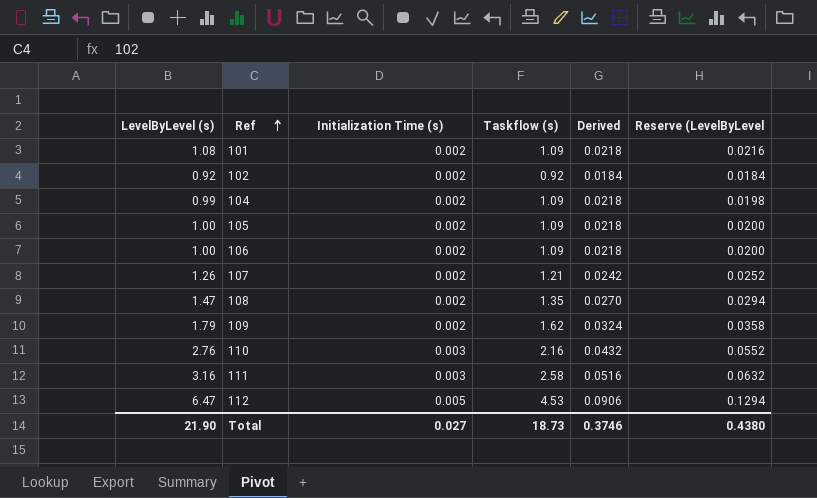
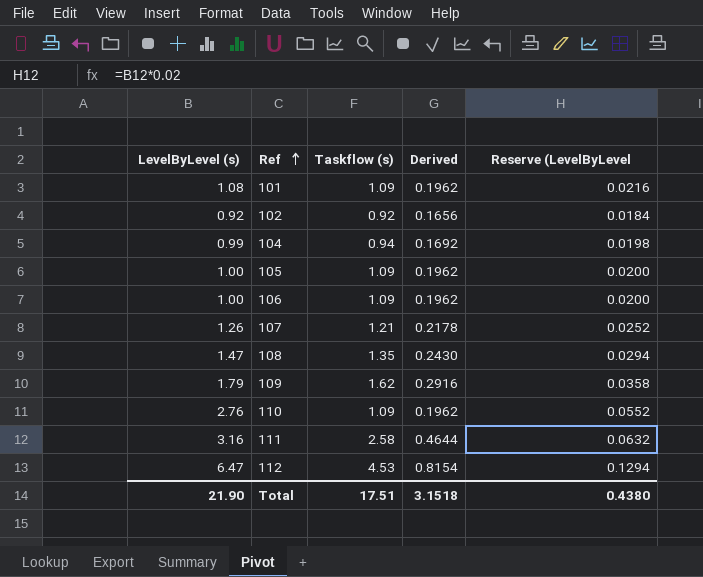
column Initialization Time (s) | position: 3 -> none
column Derived | formula: [Taskflow (s)] * 0.02 -> [Taskflow (s)] * 0.18
104 | Taskflow (s): 1.09 -> 0.94
110 | Taskflow (s): 2.16 -> 1.09
Total | Taskflow (s): 18.73 -> 17.51
Total | Derived: 0.3746 -> 3.1518

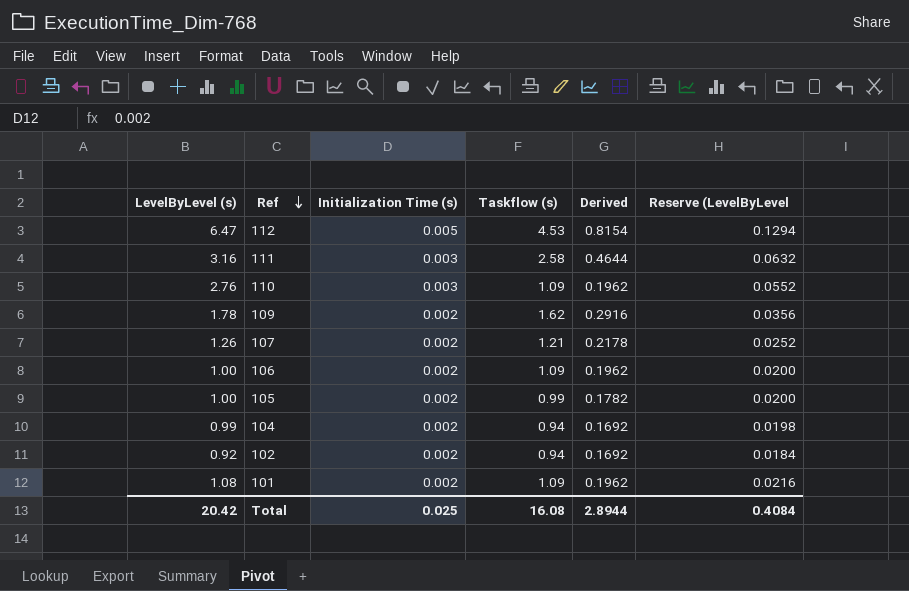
row order: Ref ascending -> Ref descending
column Initialization Time (s) | position: none -> 3
row 108: 1.47 | 1.35 | 0.2430 | 0.0294 -> none
109 | LevelByLevel (s): 1.79 -> 1.78
109 | Reserve (LevelByLevel: 0.0358 -> 0.0356
105 | Taskflow (s): 1.09 -> 0.99
105 | Derived: 0.1962 -> 0.1782
102 | Taskflow (s): 0.92 -> 0.94
102 | Derived: 0.1656 -> 0.1692
Total | LevelByLevel (s): 21.90 -> 20.42
Total | Taskflow (s): 17.51 -> 16.08
Total | Derived: 3.1518 -> 2.8944
Total | Reserve (LevelByLevel: 0.4380 -> 0.4084

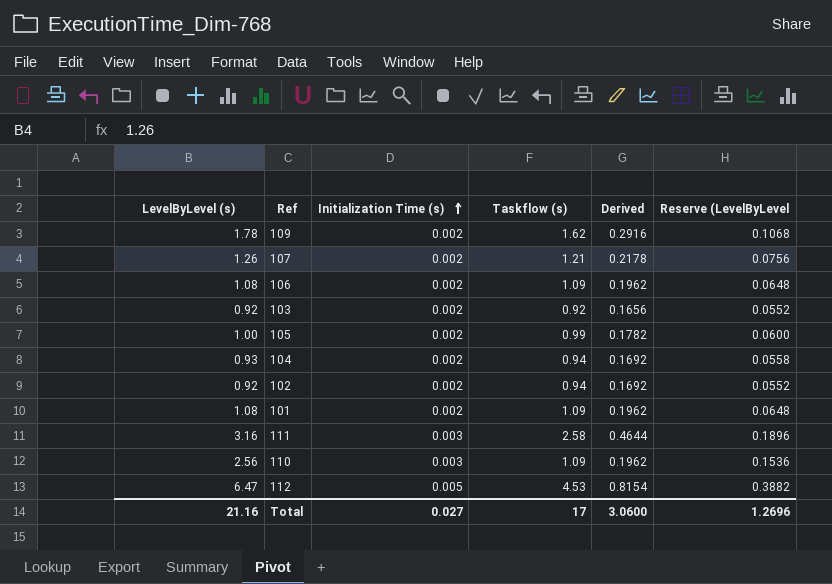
row order: Ref descending -> Initialization Time (s) ascending
column Reserve (LevelByLevel | formula: [LevelByLevel (s)] * 0.02 -> [LevelByLevel (s)] * 0.06
106 | LevelByLevel (s): 1.00 -> 1.08
row 103: none -> 0.92 | 0.002 | 0.92 | 0.1656 | 0.0552
104 | LevelByLevel (s): 0.99 -> 0.93
110 | LevelByLevel (s): 2.76 -> 2.56
Total | LevelByLevel (s): 20.42 -> 21.16
Total | Initialization Time (s): 0.025 -> 0.027
Total | Taskflow (s): 16.08 -> 17
Total | Derived: 2.8944 -> 3.0600
Total | Reserve (LevelByLevel: 0.4084 -> 1.2696

